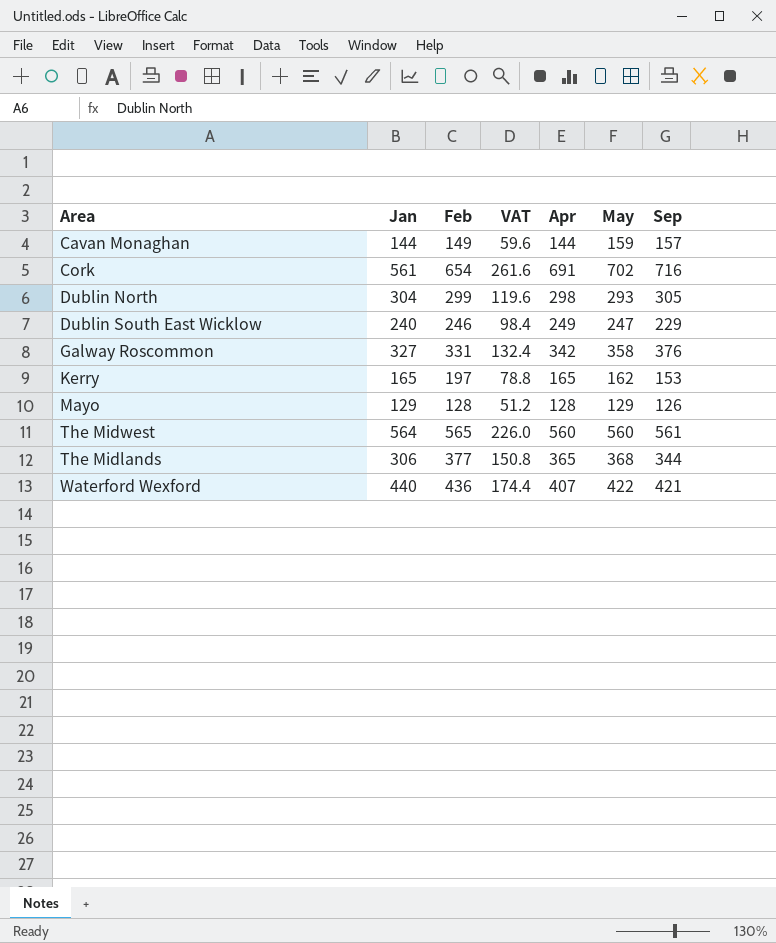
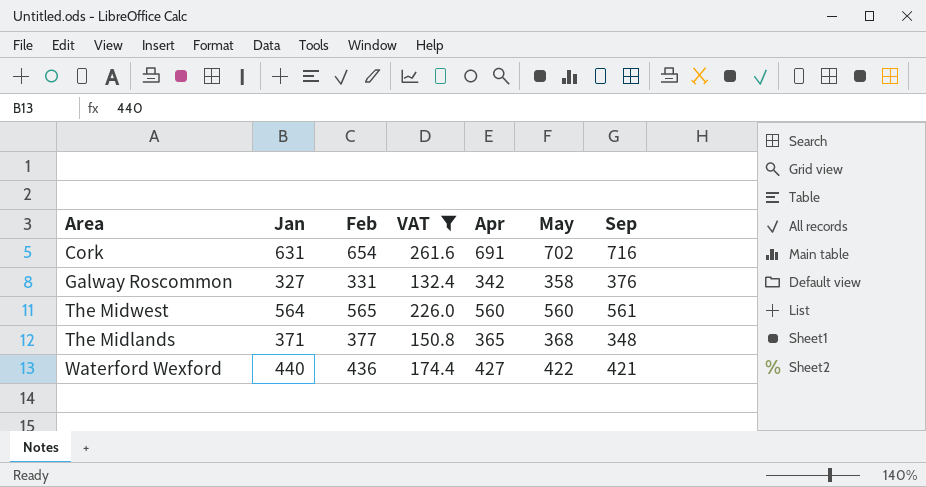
filter: none -> VAT >= 132.4
Cork | Jan: 561 -> 631
The Midlands | Jan: 306 -> 371
The Midlands | Sep: 344 -> 348
Waterford Wexford | Apr: 407 -> 427

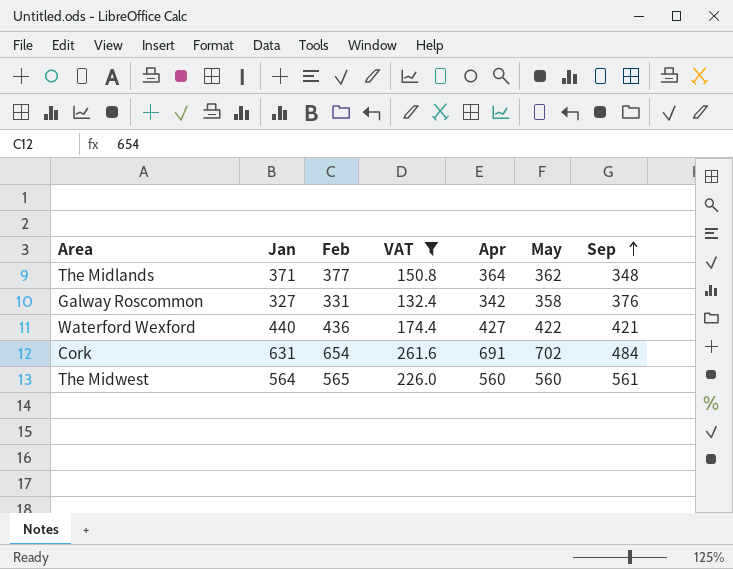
row order: none -> Sep ascending
The Midlands | Apr: 365 -> 364
The Midlands | May: 368 -> 362
Cork | Sep: 716 -> 484

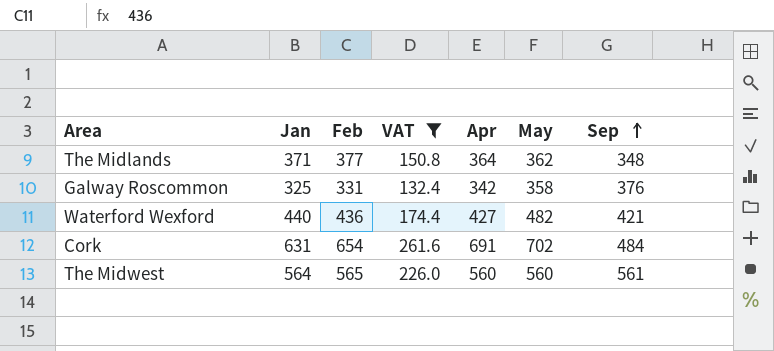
Galway Roscommon | Jan: 327 -> 325
Waterford Wexford | May: 422 -> 482

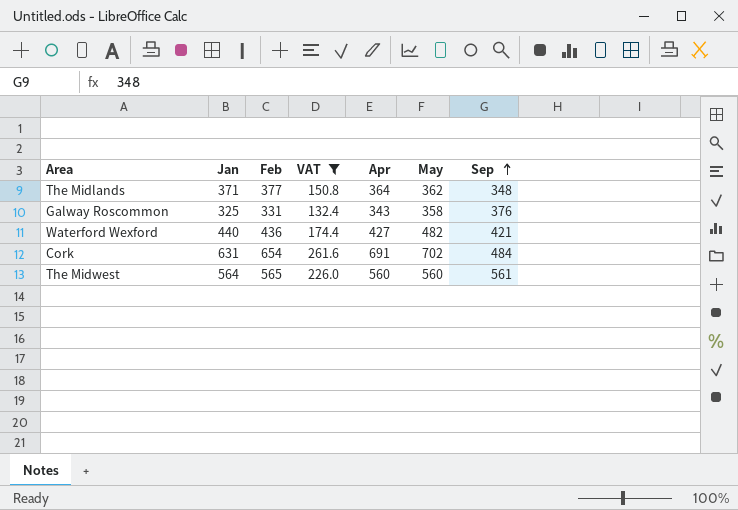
Galway Roscommon | Apr: 342 -> 343

